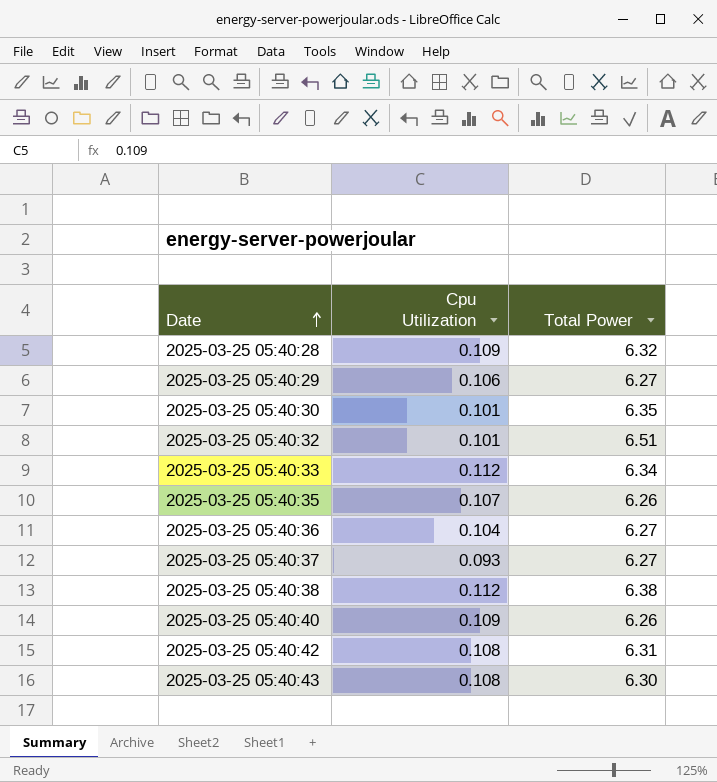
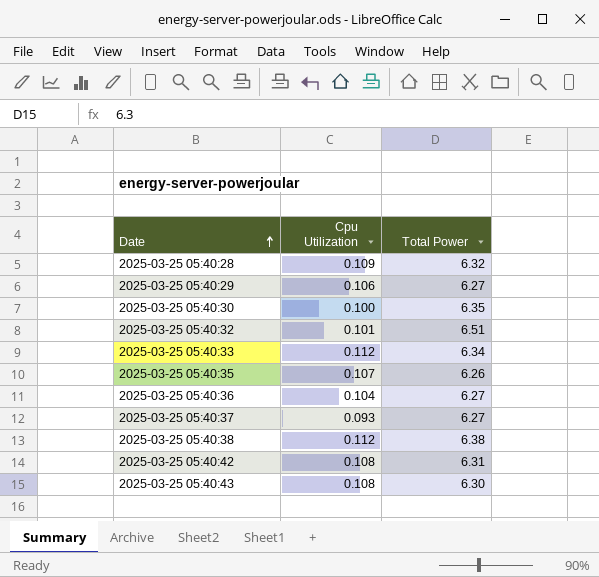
row 2025-03-25 05:40:40: 0.109 | 6.26 -> none
2025-03-25 05:40:30 | Cpu Utilization: 0.101 -> 0.100

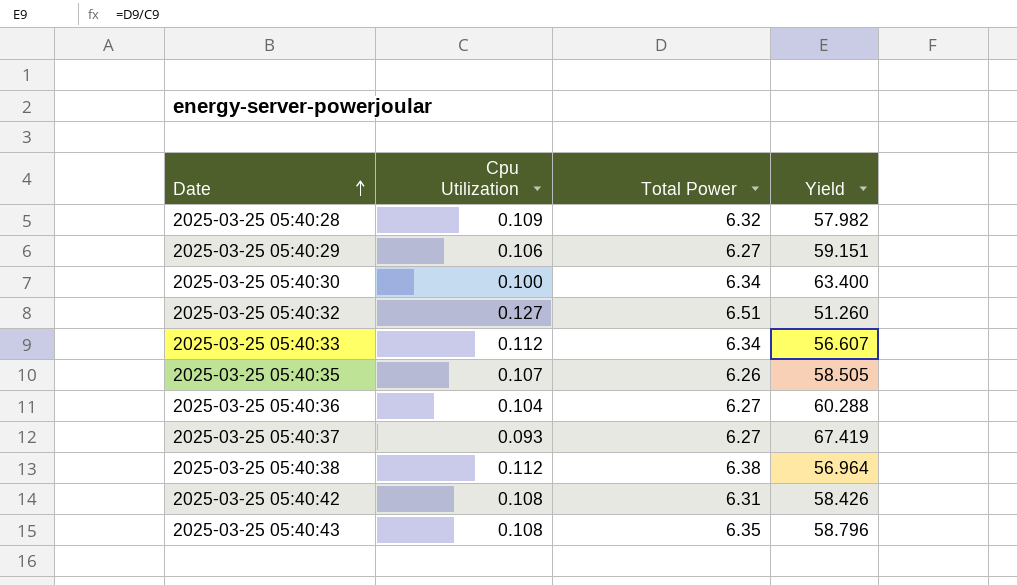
column Yield | formula: none -> [Total Power] / [Cpu Utilization]
2025-03-25 05:40:30 | Total Power: 6.35 -> 6.34
2025-03-25 05:40:32 | Cpu Utilization: 0.101 -> 0.127
2025-03-25 05:40:43 | Total Power: 6.30 -> 6.35

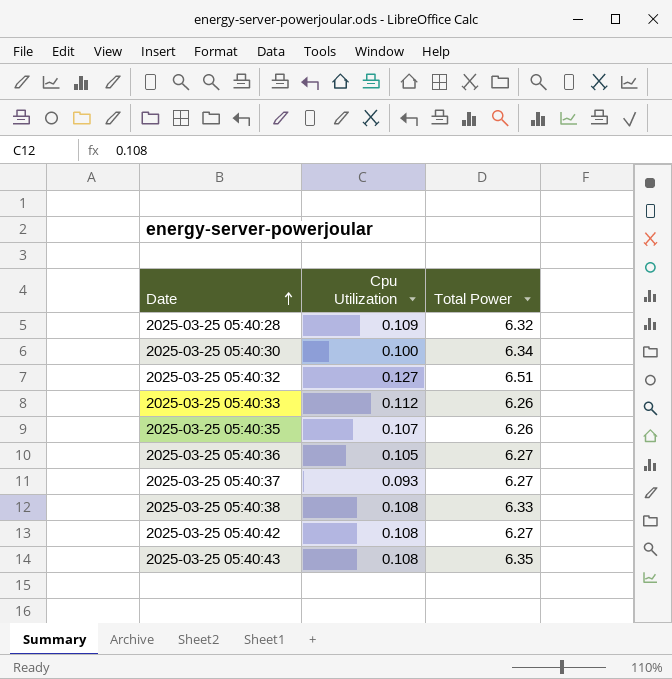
column Yield | formula: [Total Power] / [Cpu Utilization] -> none
row 2025-03-25 05:40:29: 0.106 | 6.27 | 59.151 -> none
2025-03-25 05:40:33 | Total Power: 6.34 -> 6.26
2025-03-25 05:40:36 | Cpu Utilization: 0.104 -> 0.105
2025-03-25 05:40:38 | Cpu Utilization: 0.112 -> 0.108
2025-03-25 05:40:38 | Total Power: 6.38 -> 6.33
2025-03-25 05:40:42 | Total Power: 6.31 -> 6.27

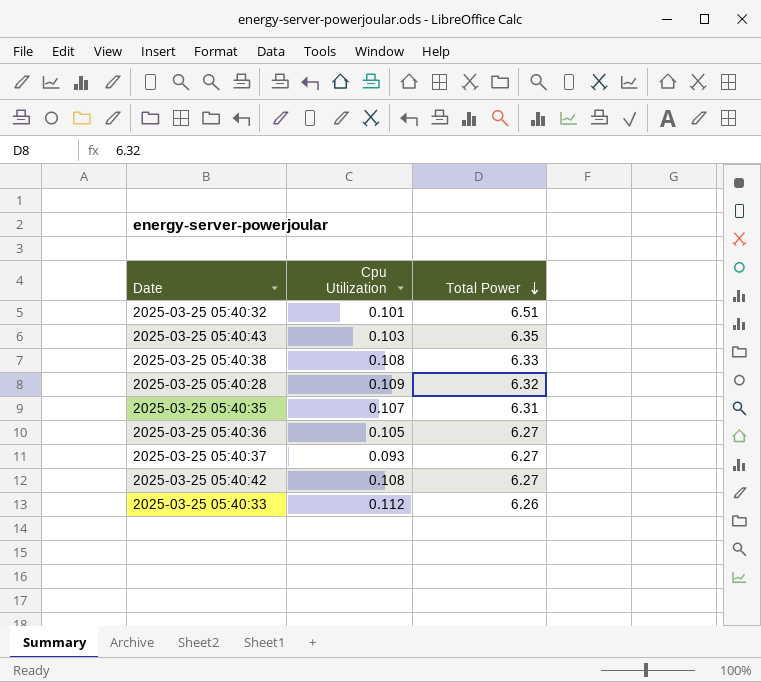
row order: Date ascending -> Total Power descending
row 2025-03-25 05:40:30: 0.100 | 6.34 -> none
2025-03-25 05:40:32 | Cpu Utilization: 0.127 -> 0.101
2025-03-25 05:40:43 | Cpu Utilization: 0.108 -> 0.103
2025-03-25 05:40:35 | Total Power: 6.26 -> 6.31

